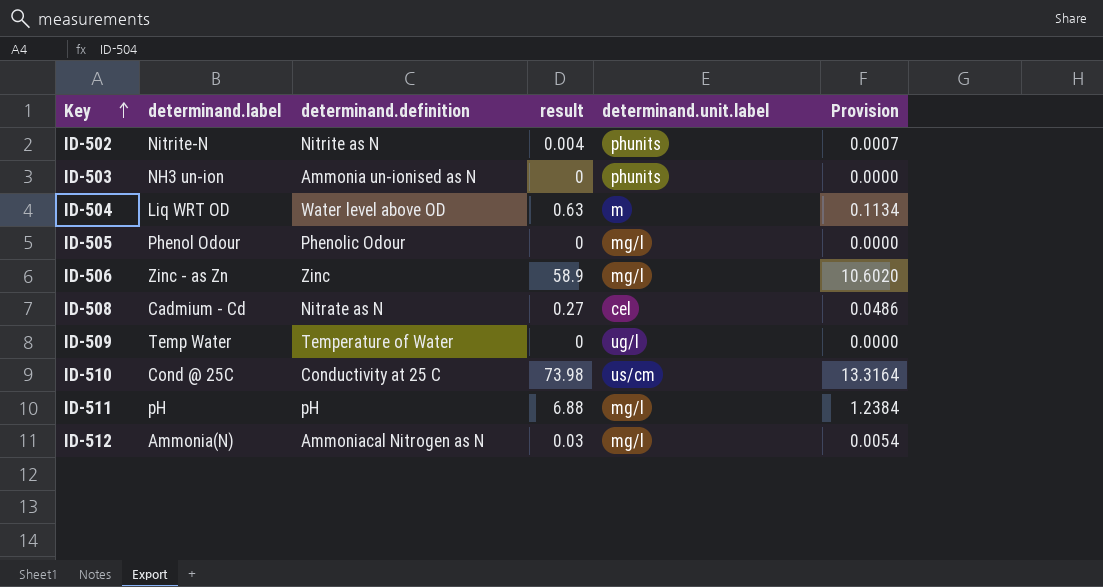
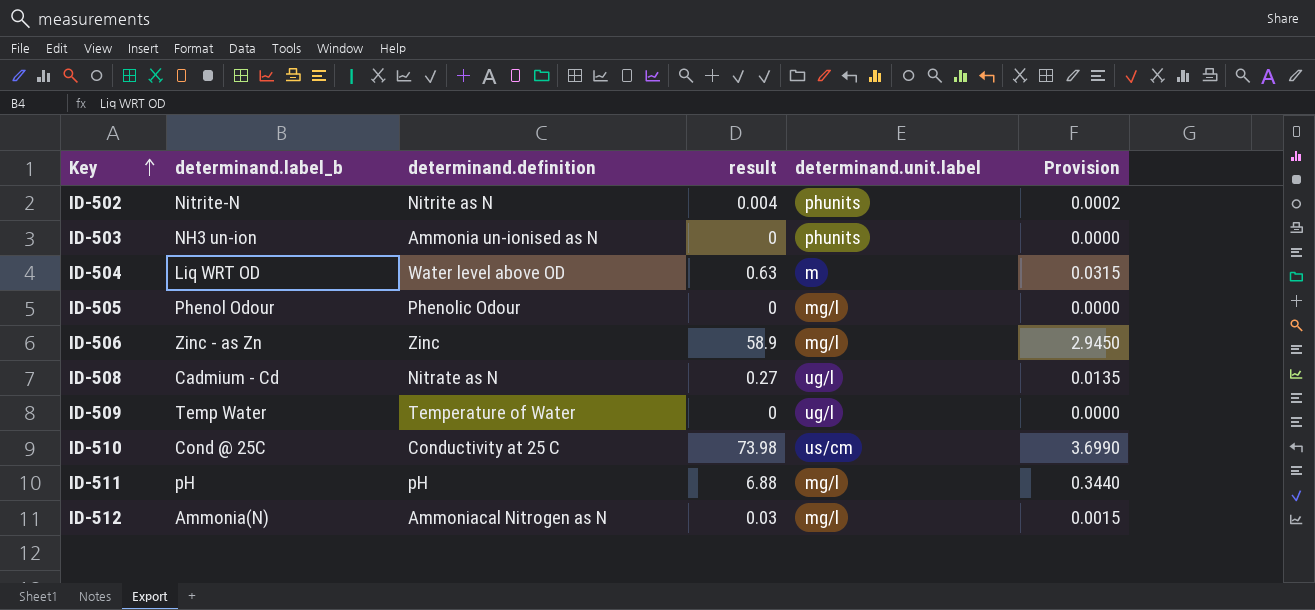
column name: determinand.label -> determinand.label_b
column Provision | formula: [result] * 0.18 -> [result] * 0.05
ID-508 | determinand.unit.label: cel -> ug/l

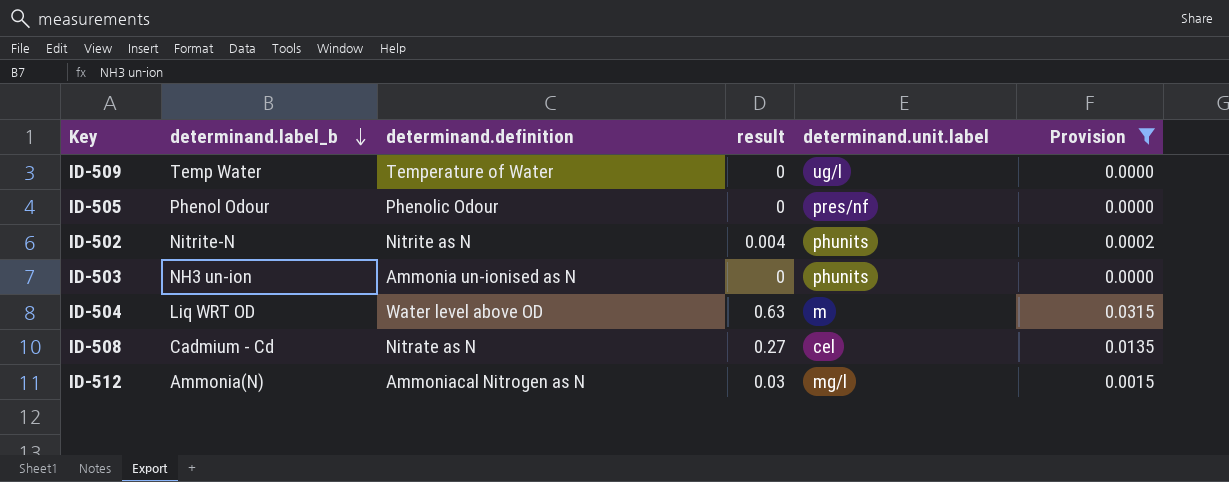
filter: none -> Provision <= 0.0315
row order: Key ascending -> determinand.label_b descending
ID-505 | determinand.unit.label: mg/l -> pres/nf
ID-508 | determinand.unit.label: ug/l -> cel

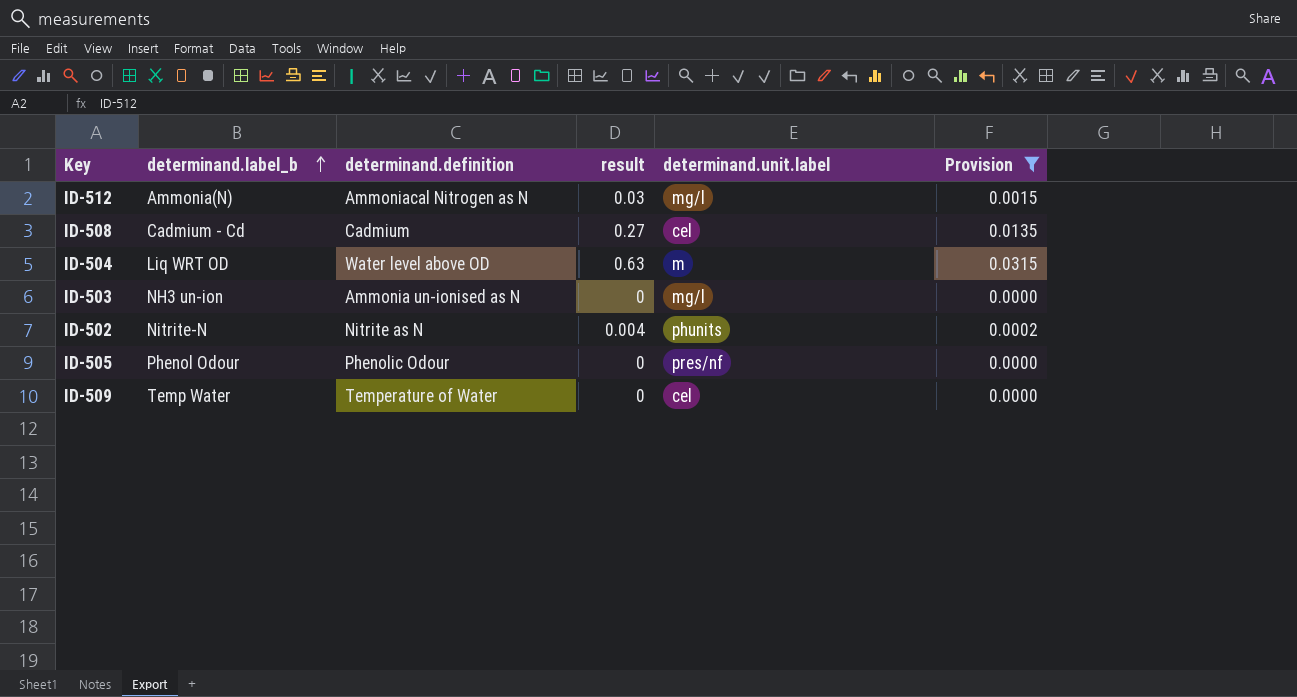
row order: determinand.label_b descending -> determinand.label_b ascending
ID-508 | determinand.definition: Nitrate as N -> Cadmium
ID-503 | determinand.unit.label: phunits -> mg/l
ID-509 | determinand.unit.label: ug/l -> cel

